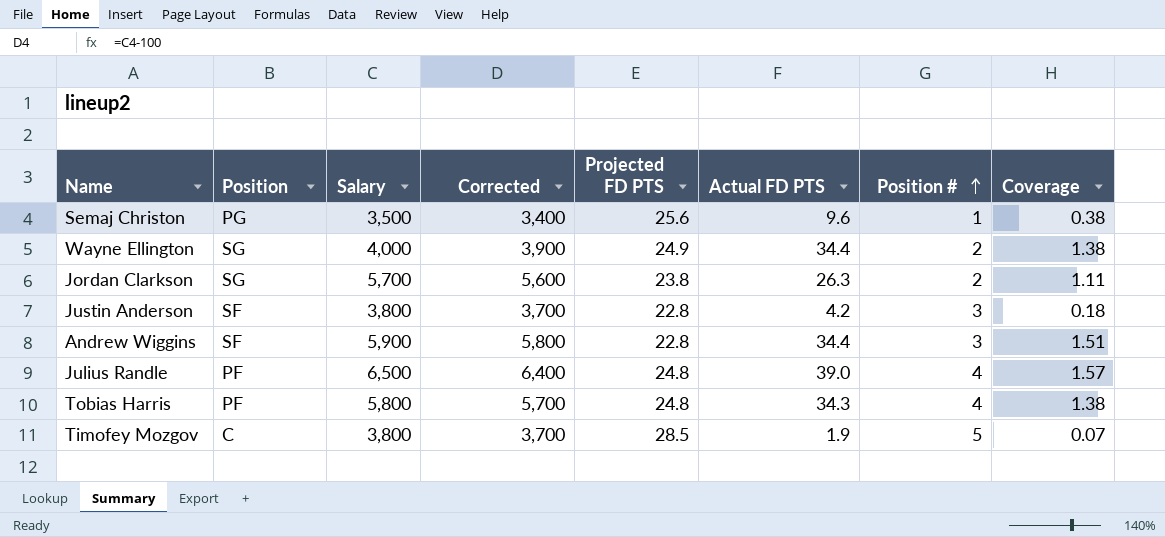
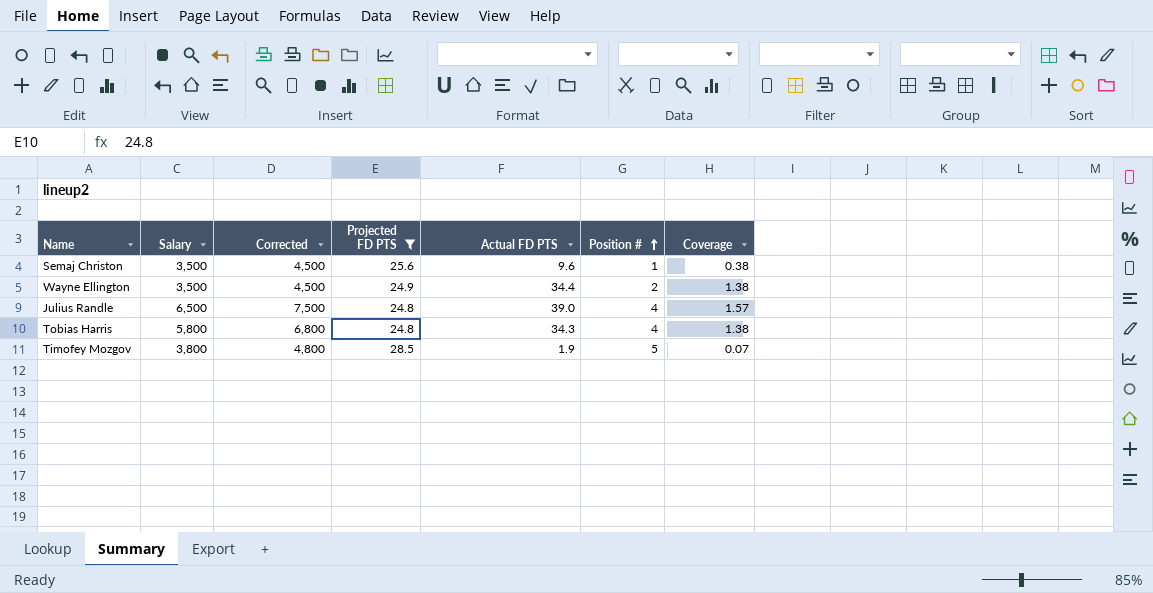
filter: none -> Projected FD PTS >= 24.8
column Position | position: 2 -> none
column Corrected | formula: [Salary] - 100 -> [Salary] + 1000
Wayne Ellington | Salary: 4,000 -> 3,500

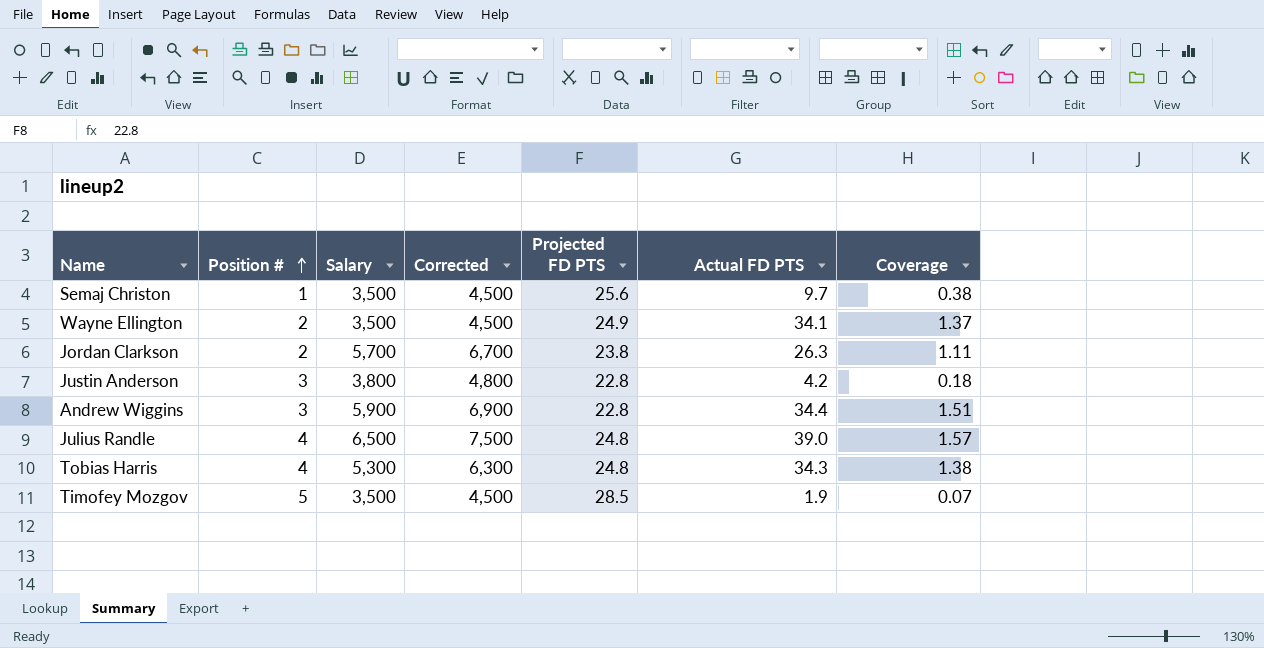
filter: Projected FD PTS >= 24.8 -> none
column Position # | position: 6 -> 2
Semaj Christon | Actual FD PTS: 9.6 -> 9.7
Wayne Ellington | Actual FD PTS: 34.4 -> 34.1
Wayne Ellington | Coverage: 1.38 -> 1.37
Tobias Harris | Salary: 5,800 -> 5,300
Tobias Harris | Corrected: 6,800 -> 6,300
Timofey Mozgov | Salary: 3,800 -> 3,500
Timofey Mozgov | Corrected: 4,800 -> 4,500

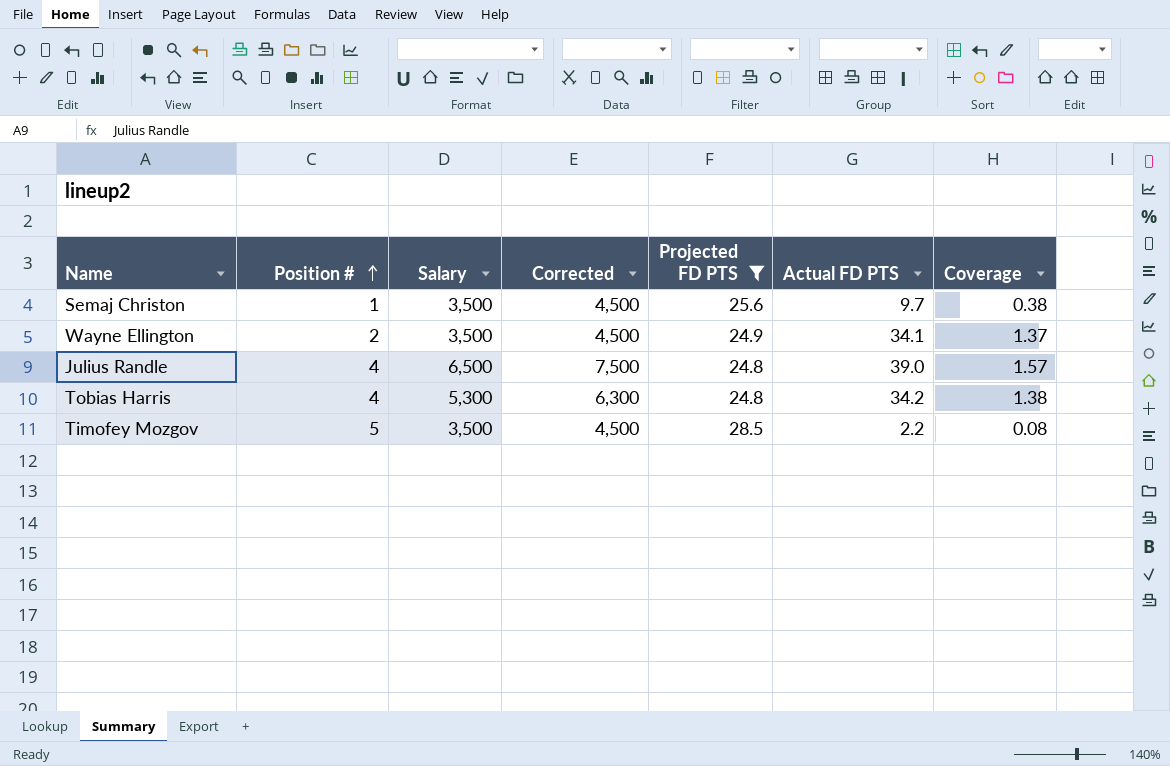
filter: none -> Projected FD PTS >= 24.8
Tobias Harris | Actual FD PTS: 34.3 -> 34.2
Timofey Mozgov | Actual FD PTS: 1.9 -> 2.2
Timofey Mozgov | Coverage: 0.07 -> 0.08

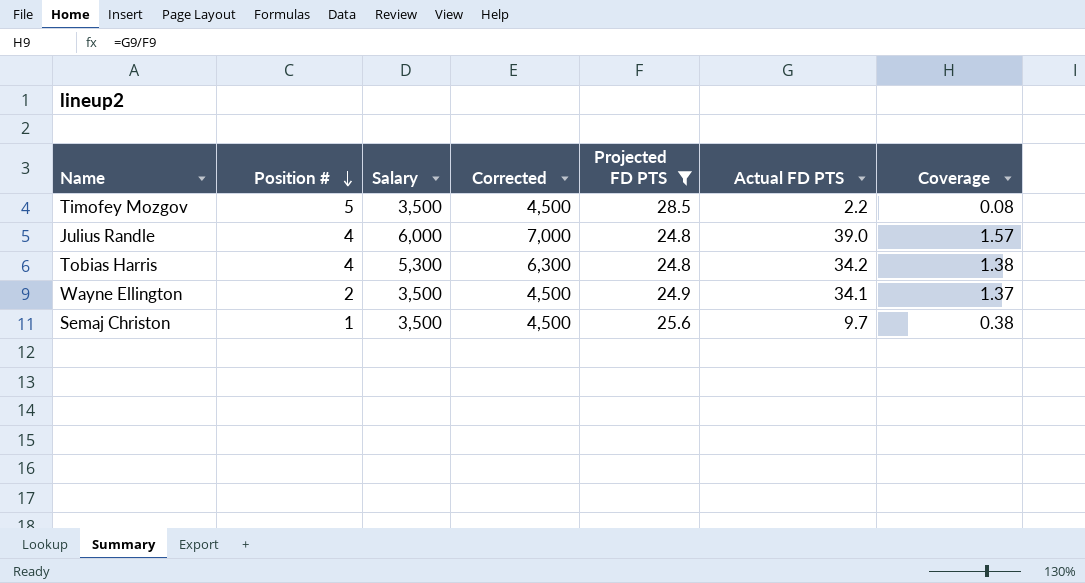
row order: Position # ascending -> Position # descending
Julius Randle | Salary: 6,500 -> 6,000
Julius Randle | Corrected: 7,500 -> 7,000

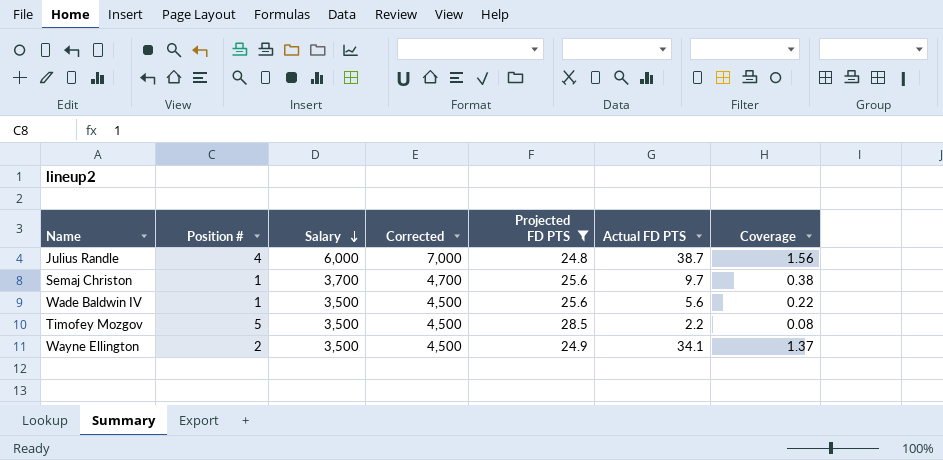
row order: Position # descending -> Salary descending
row Tobias Harris: 4 | 5,300 | 6,300 | 24.8 | 34.2 | 1.38 -> none
Julius Randle | Actual FD PTS: 39.0 -> 38.7
Julius Randle | Coverage: 1.57 -> 1.56
Semaj Christon | Salary: 3,500 -> 3,700
Semaj Christon | Corrected: 4,500 -> 4,700
row Wade Baldwin IV: none -> 1 | 3,500 | 4,500 | 25.6 | 5.6 | 0.22

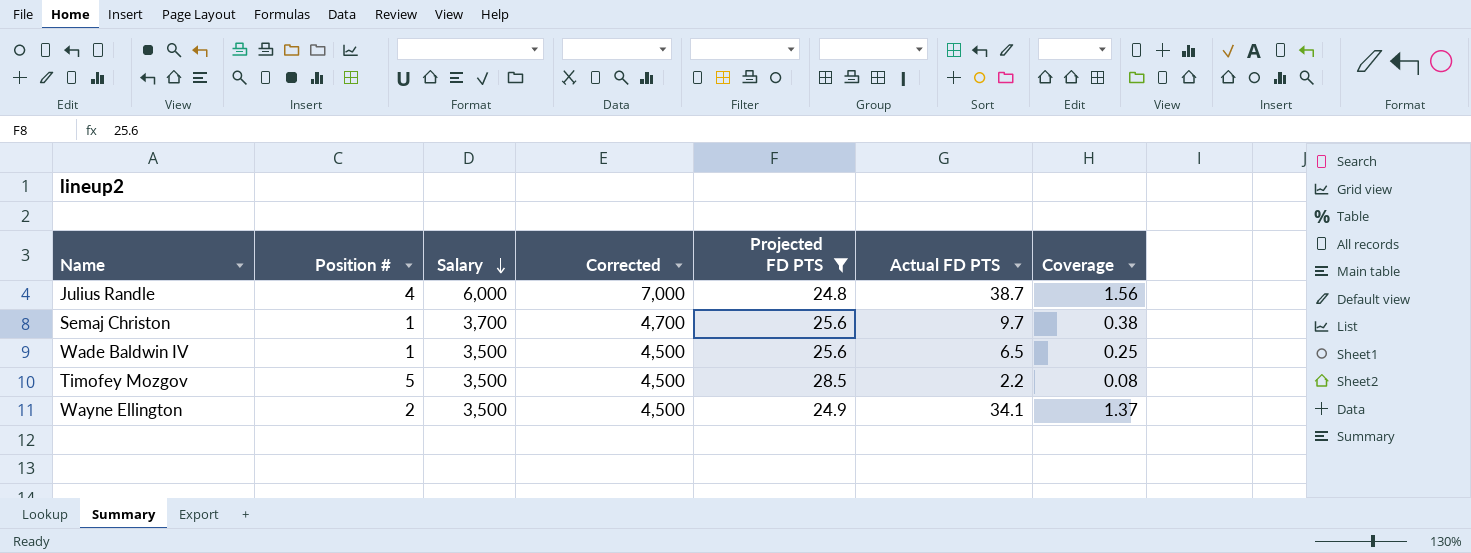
Wade Baldwin IV | Actual FD PTS: 5.6 -> 6.5
Wade Baldwin IV | Coverage: 0.22 -> 0.25

